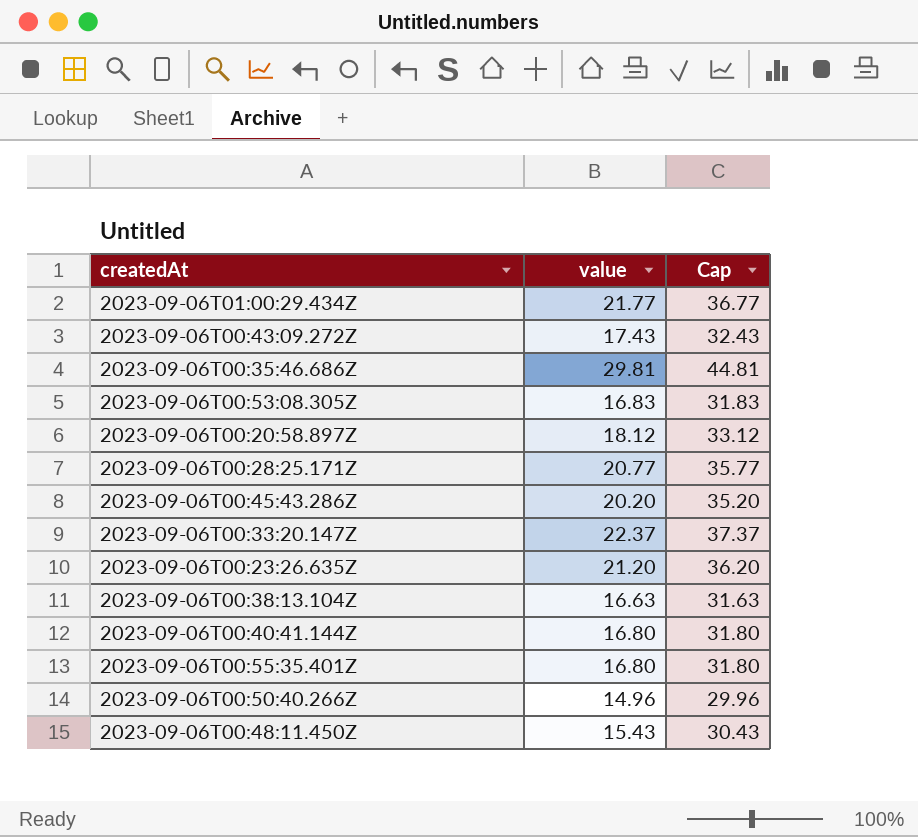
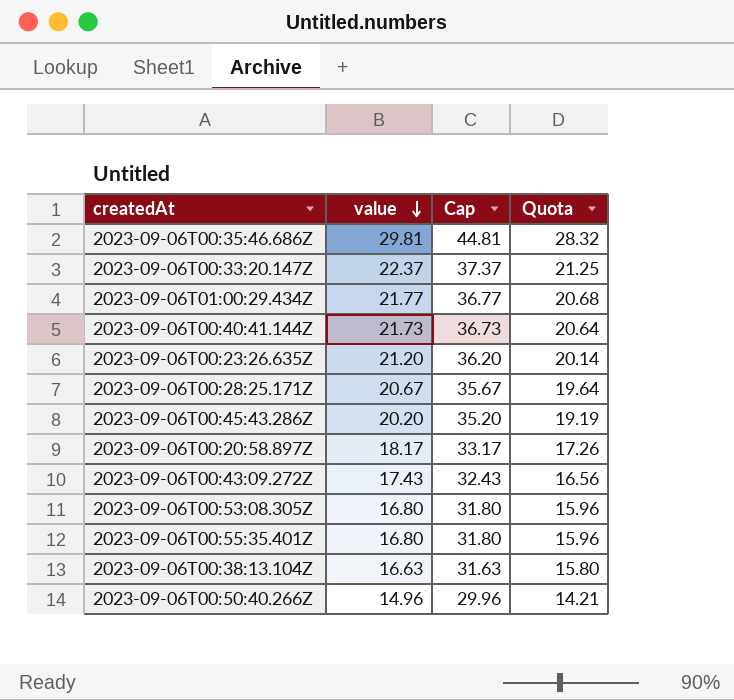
row order: none -> value descending
column Quota | formula: none -> [value] * 0.95
row 2023-09-06T00:48:11.450Z: 15.43 | 30.43 -> none
2023-09-06T00:40:41.144Z | value: 16.80 -> 21.73
2023-09-06T00:40:41.144Z | Cap: 31.80 -> 36.73
2023-09-06T00:28:25.171Z | value: 20.77 -> 20.67
2023-09-06T00:28:25.171Z | Cap: 35.77 -> 35.67
2023-09-06T00:20:58.897Z | value: 18.12 -> 18.17
2023-09-06T00:20:58.897Z | Cap: 33.12 -> 33.17
2023-09-06T00:53:08.305Z | value: 16.83 -> 16.80
2023-09-06T00:53:08.305Z | Cap: 31.83 -> 31.80

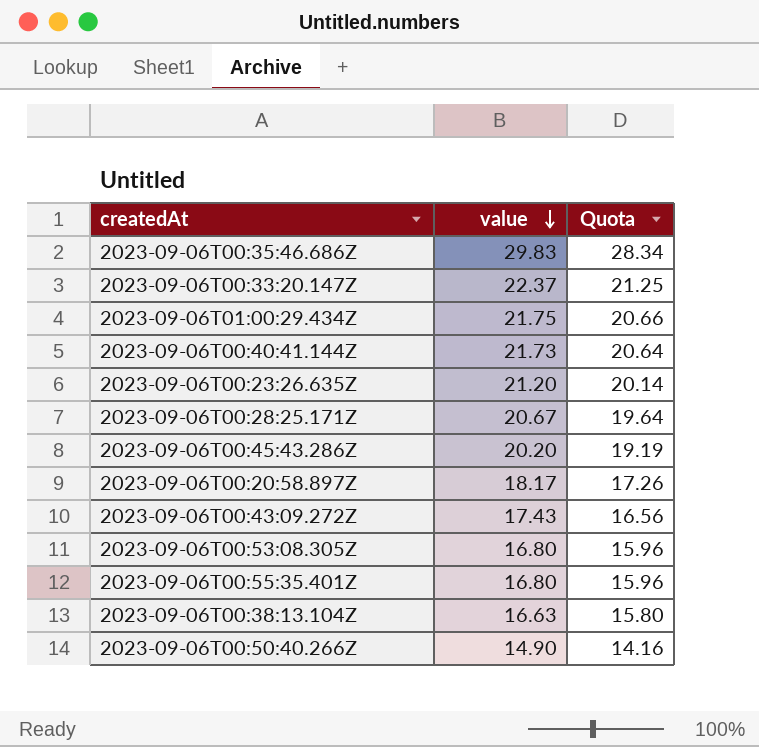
column Cap | formula: [value] + 15 -> none
2023-09-06T00:35:46.686Z | value: 29.81 -> 29.83
2023-09-06T00:35:46.686Z | Quota: 28.32 -> 28.34
2023-09-06T01:00:29.434Z | value: 21.77 -> 21.75
2023-09-06T01:00:29.434Z | Quota: 20.68 -> 20.66
2023-09-06T00:50:40.266Z | value: 14.96 -> 14.90
2023-09-06T00:50:40.266Z | Quota: 14.21 -> 14.16

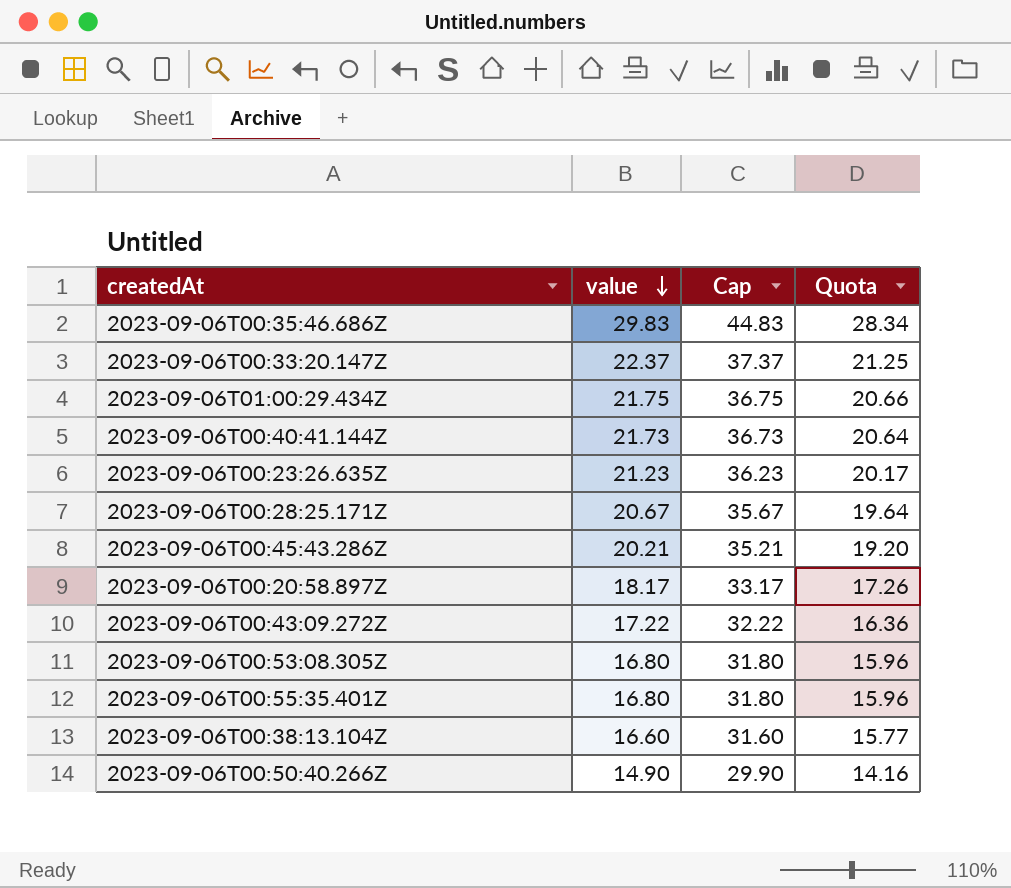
column Cap | formula: none -> [value] + 15
2023-09-06T00:23:26.635Z | value: 21.20 -> 21.23
2023-09-06T00:23:26.635Z | Quota: 20.14 -> 20.17
2023-09-06T00:45:43.286Z | value: 20.20 -> 20.21
2023-09-06T00:45:43.286Z | Quota: 19.19 -> 19.20
2023-09-06T00:43:09.272Z | value: 17.43 -> 17.22
2023-09-06T00:43:09.272Z | Quota: 16.56 -> 16.36
2023-09-06T00:38:13.104Z | value: 16.63 -> 16.60
2023-09-06T00:38:13.104Z | Quota: 15.80 -> 15.77

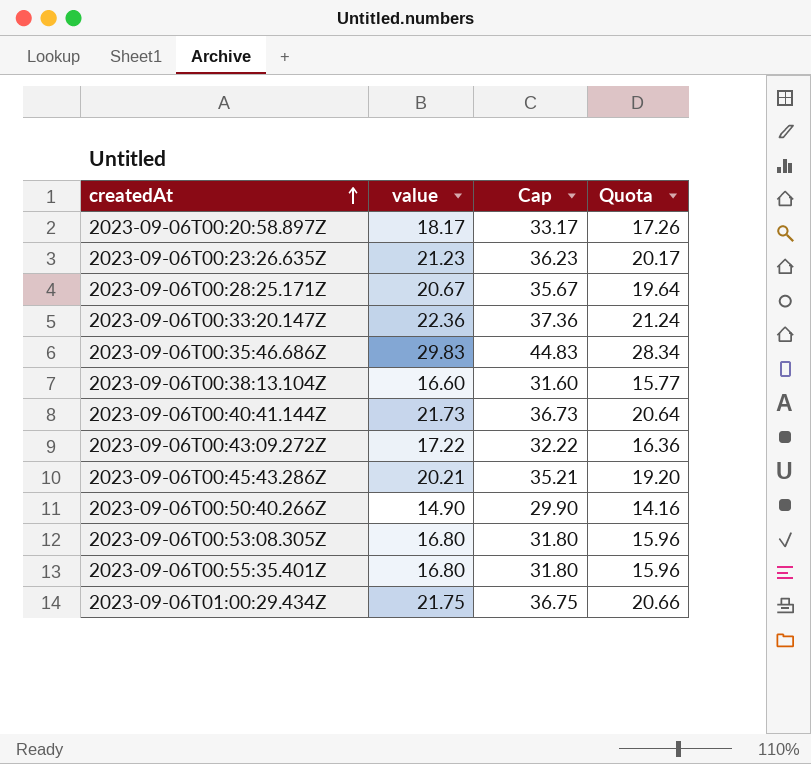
row order: value descending -> createdAt ascending
2023-09-06T00:33:20.147Z | value: 22.37 -> 22.36
2023-09-06T00:33:20.147Z | Cap: 37.37 -> 37.36
2023-09-06T00:33:20.147Z | Quota: 21.25 -> 21.24

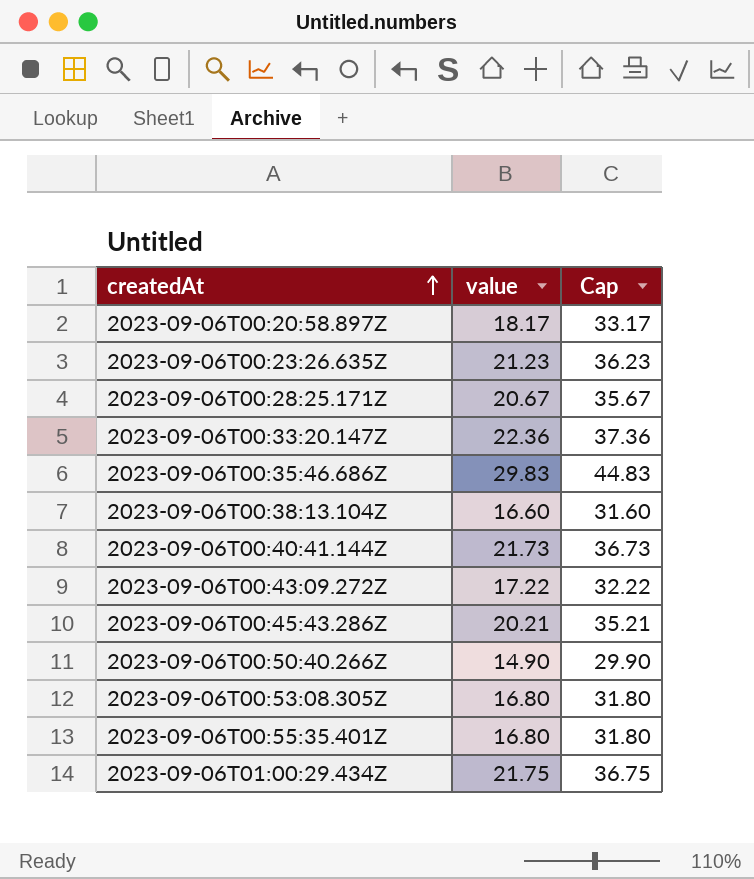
column Quota | formula: [value] * 0.95 -> none

